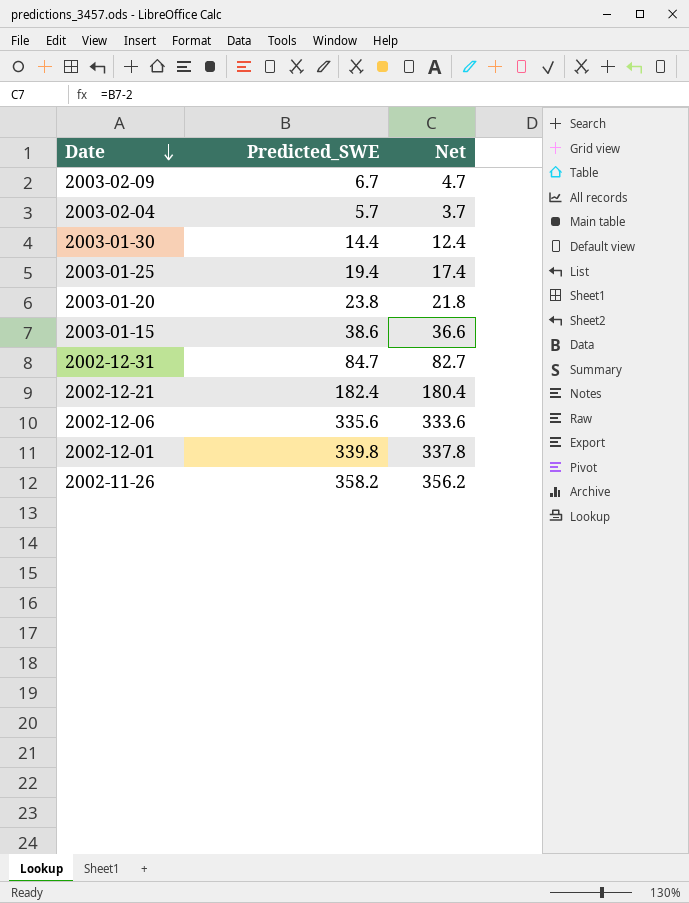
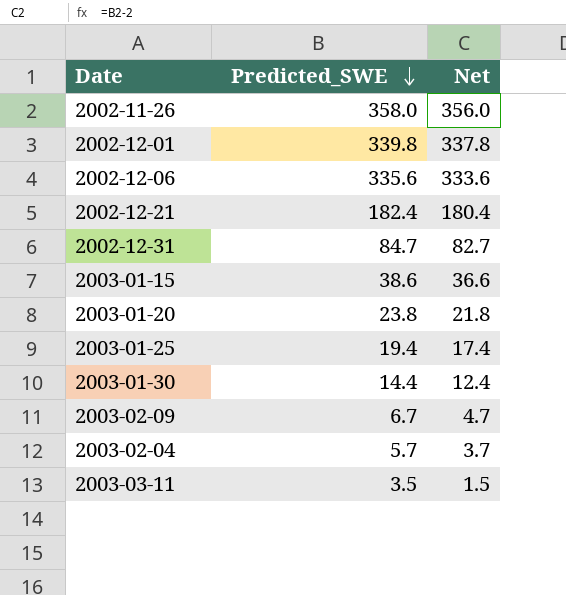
row order: Date descending -> Predicted_SWE descending
2002-11-26 | Predicted_SWE: 358.2 -> 358.0
2002-11-26 | Net: 356.2 -> 356.0
row 2003-03-11: none -> 3.5 | 1.5

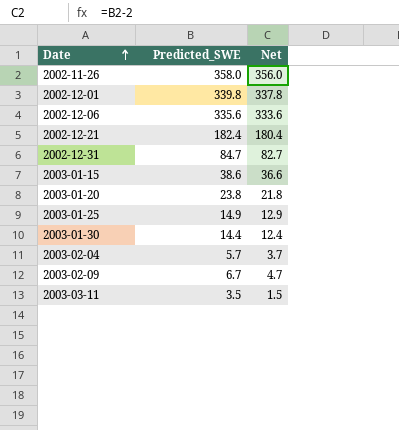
row order: Predicted_SWE descending -> Date ascending
2003-01-25 | Predicted_SWE: 19.4 -> 14.9
2003-01-25 | Net: 17.4 -> 12.9

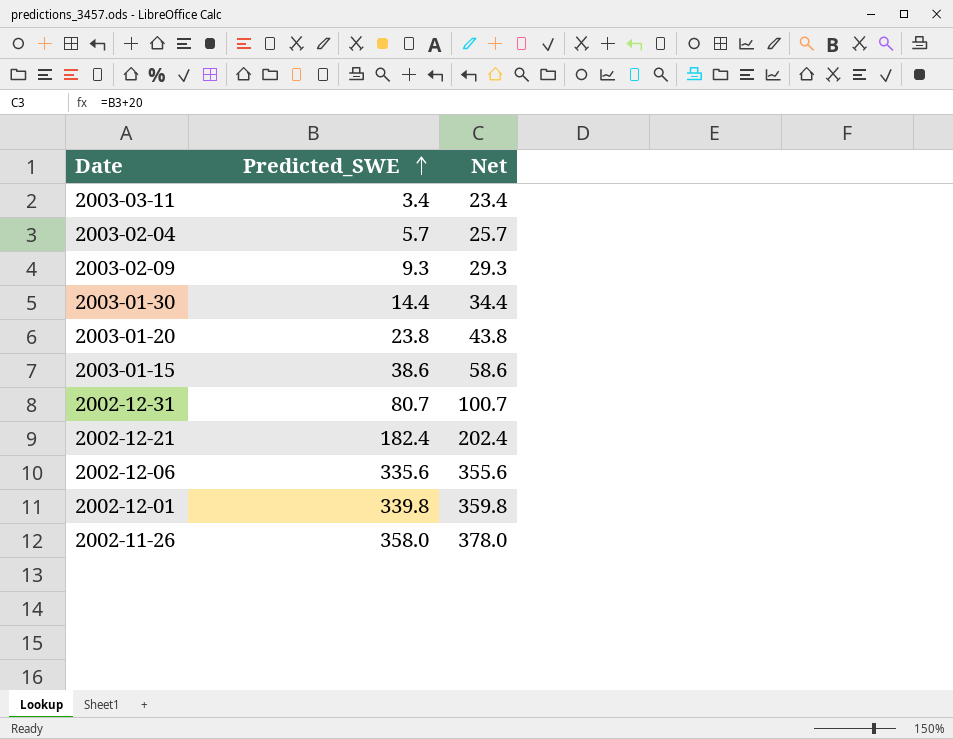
row order: Date ascending -> Predicted_SWE ascending
column Net | formula: [Predicted_SWE] - 2 -> [Predicted_SWE] + 20
row 2003-01-25: 14.9 | 12.9 -> none
2003-03-11 | Predicted_SWE: 3.5 -> 3.4
2003-02-09 | Predicted_SWE: 6.7 -> 9.3
2002-12-31 | Predicted_SWE: 84.7 -> 80.7

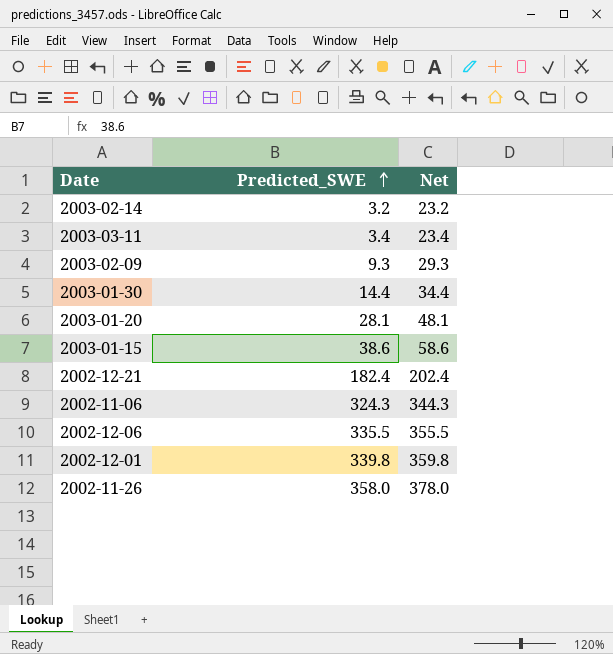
row 2003-02-04: 5.7 | 25.7 -> none
row 2002-12-31: 80.7 | 100.7 -> none
row 2003-02-14: none -> 3.2 | 23.2
2003-01-20 | Predicted_SWE: 23.8 -> 28.1
2003-01-20 | Net: 43.8 -> 48.1
row 2002-11-06: none -> 324.3 | 344.3
2002-12-06 | Predicted_SWE: 335.6 -> 335.5
2002-12-06 | Net: 355.6 -> 355.5

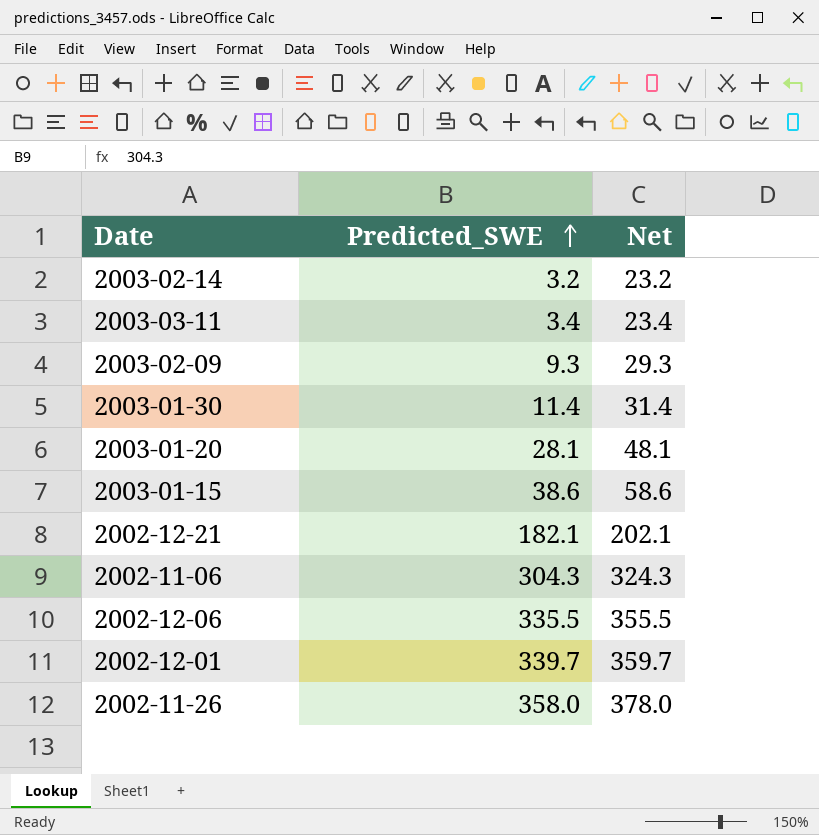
2003-01-30 | Predicted_SWE: 14.4 -> 11.4
2003-01-30 | Net: 34.4 -> 31.4
2002-12-21 | Predicted_SWE: 182.4 -> 182.1
2002-12-21 | Net: 202.4 -> 202.1
2002-11-06 | Predicted_SWE: 324.3 -> 304.3
2002-11-06 | Net: 344.3 -> 324.3
2002-12-01 | Predicted_SWE: 339.8 -> 339.7
2002-12-01 | Net: 359.8 -> 359.7

